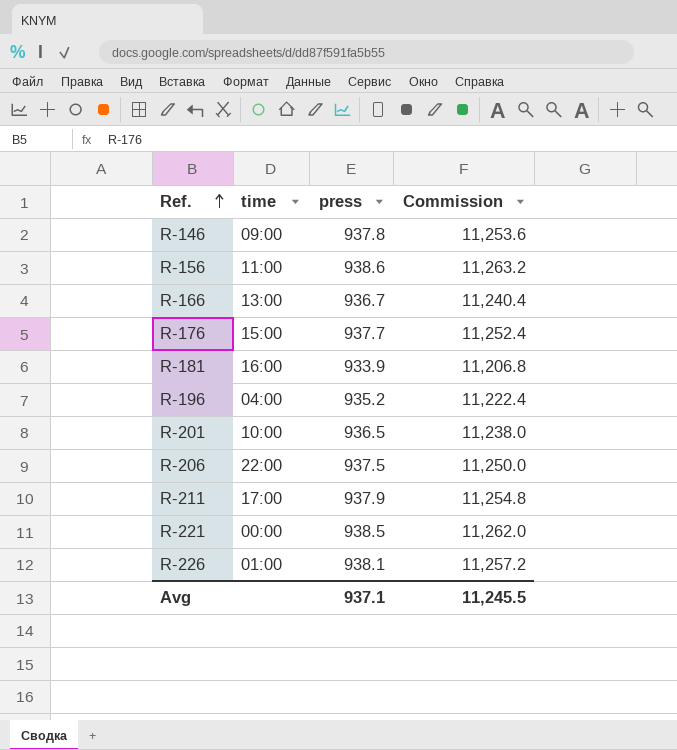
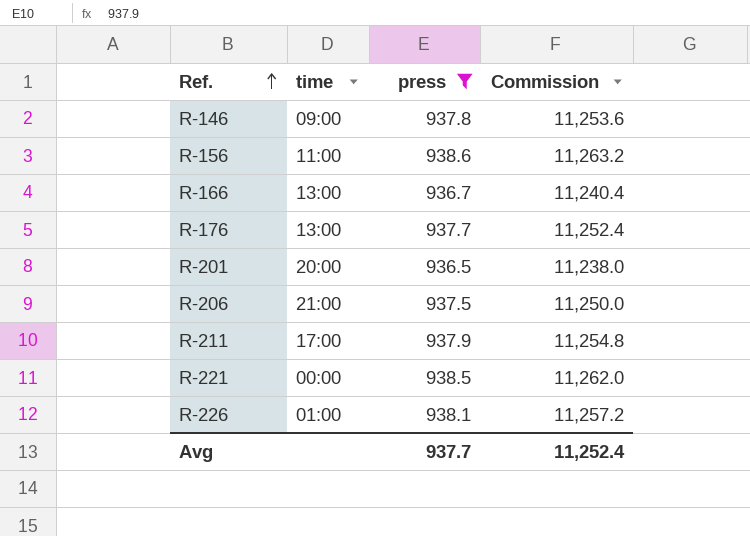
filter: none -> press >= 936.5
R-176 | time: 15:00 -> 13:00
R-201 | time: 10:00 -> 20:00
R-206 | time: 22:00 -> 21:00
Avg | press: 937.1 -> 937.7
Avg | Commission: 11,245.5 -> 11,252.4

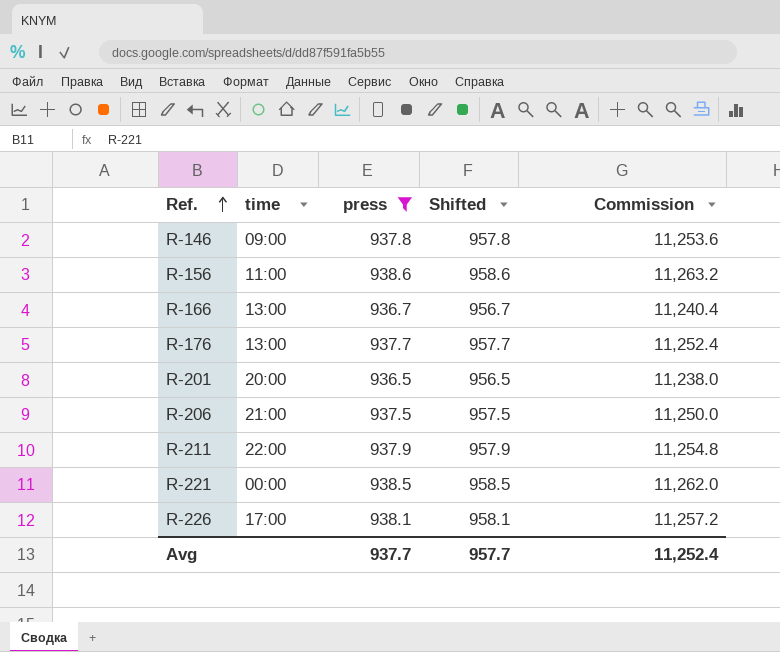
column Shifted | formula: none -> [press] + 20
R-211 | time: 17:00 -> 22:00
R-226 | time: 01:00 -> 17:00

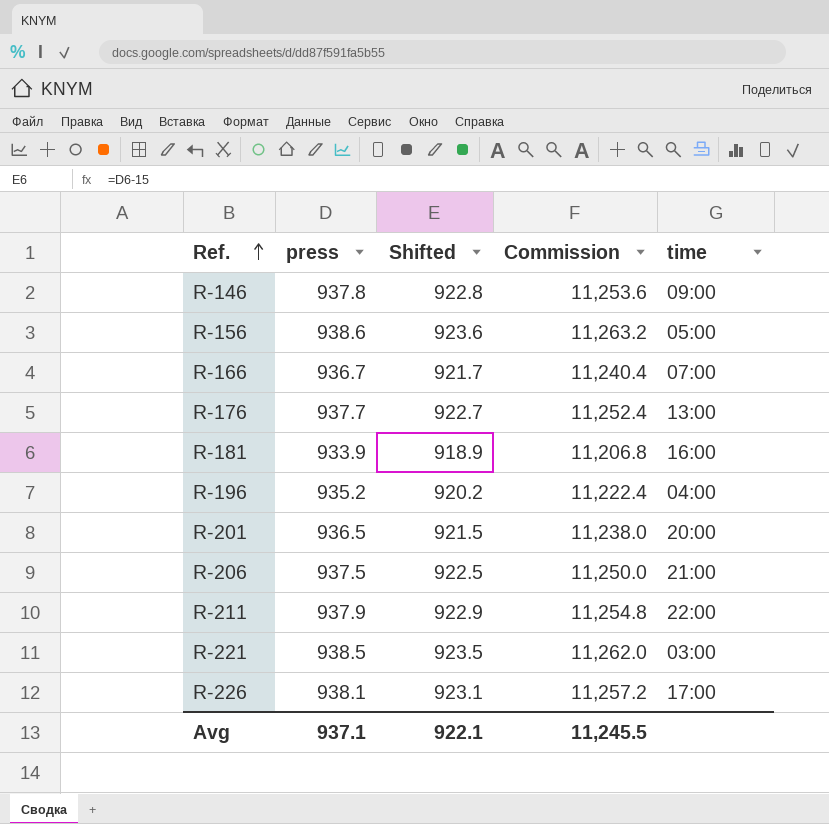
filter: press >= 936.5 -> none
column Shifted | formula: [press] + 20 -> [press] - 15
column time | position: 2 -> 5
R-156 | time: 11:00 -> 05:00
R-166 | time: 13:00 -> 07:00
R-221 | time: 00:00 -> 03:00
Avg | press: 937.7 -> 937.1
Avg | Shifted: 957.7 -> 922.1
Avg | Commission: 11,252.4 -> 11,245.5

